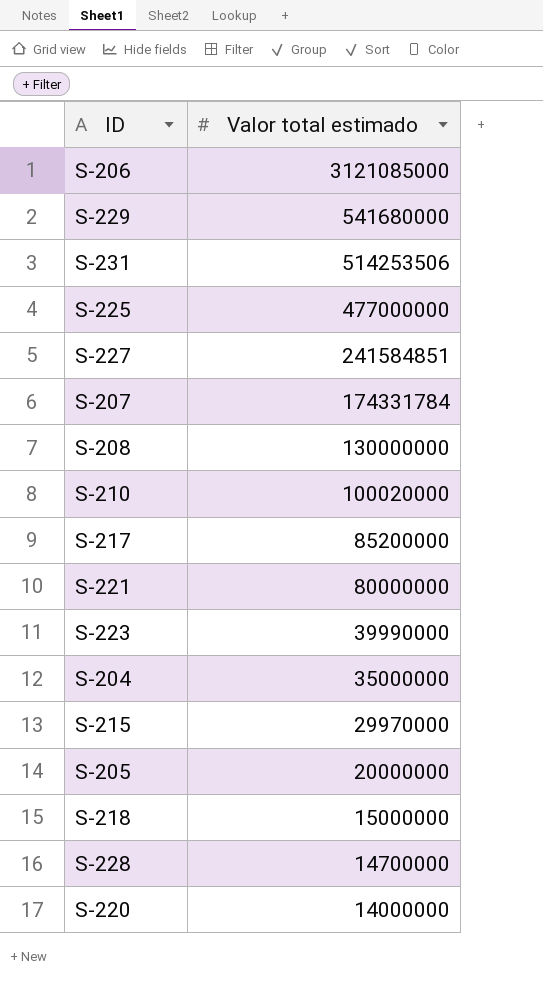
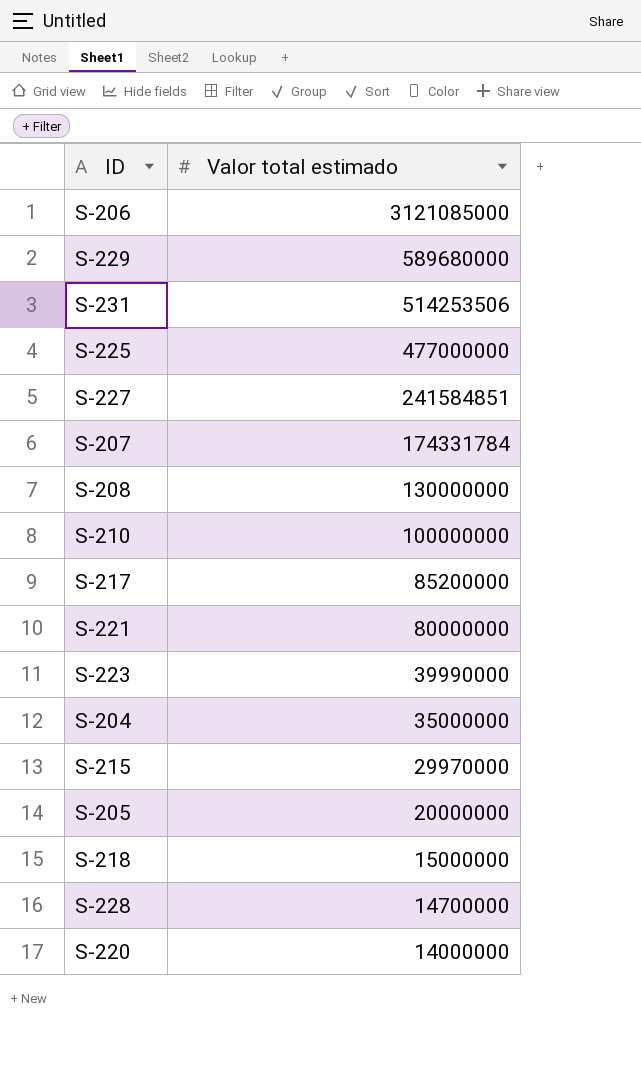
S-229 | Valor total estimado: 541680000 -> 589680000
S-210 | Valor total estimado: 100020000 -> 100000000

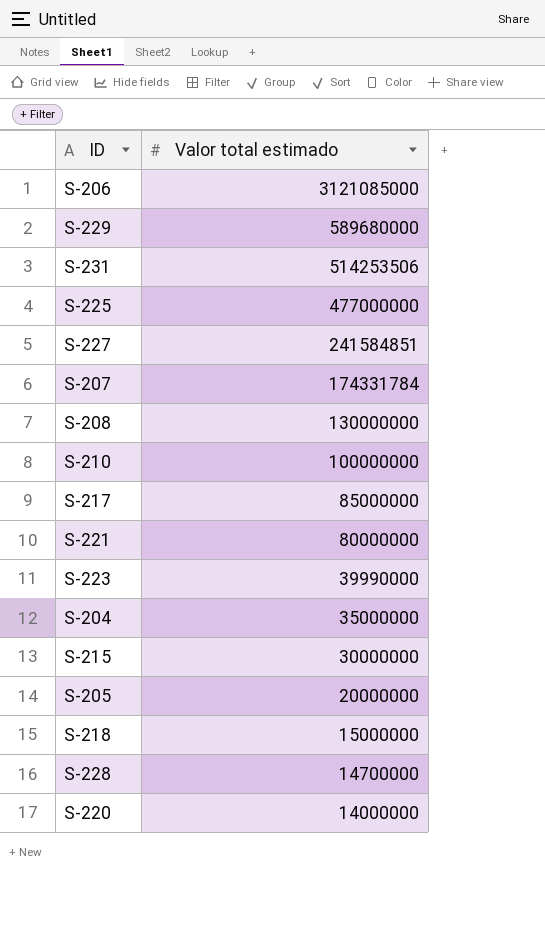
S-217 | Valor total estimado: 85200000 -> 85000000
S-215 | Valor total estimado: 29970000 -> 30000000

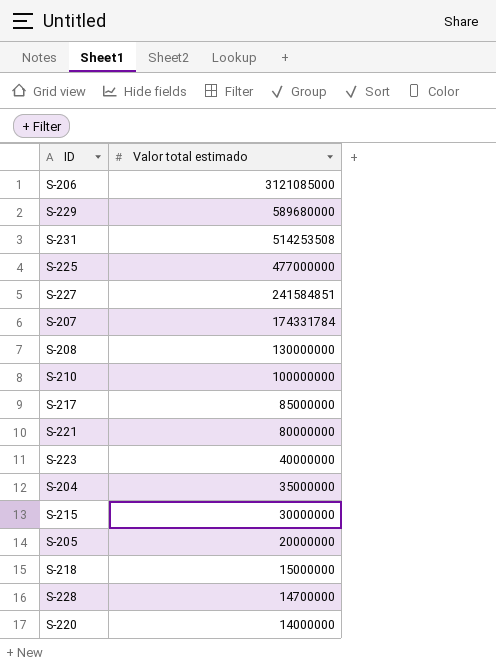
S-231 | Valor total estimado: 514253506 -> 514253508
S-223 | Valor total estimado: 39990000 -> 40000000

